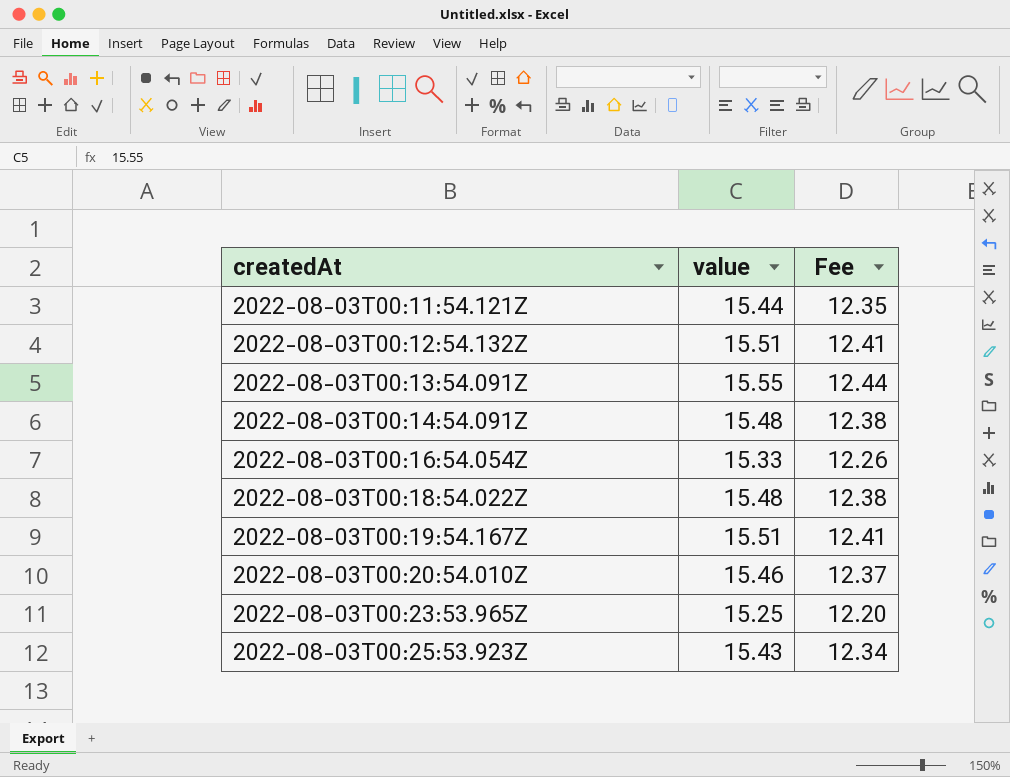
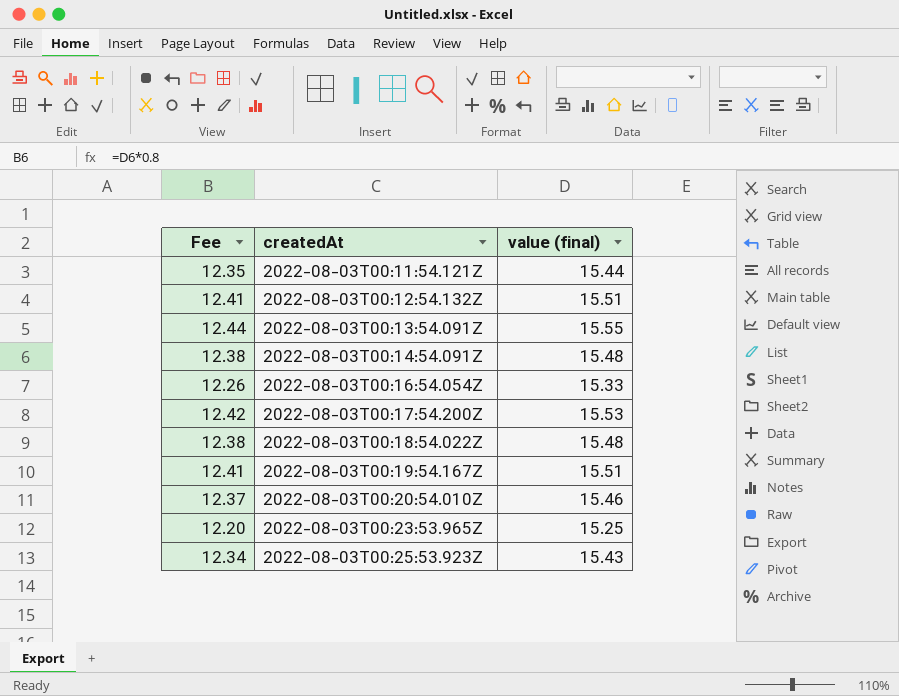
column Fee | position: 3 -> 1
column name: value -> value (final)
row 2022-08-03T00:17:54.200Z: none -> 12.42 | 15.53

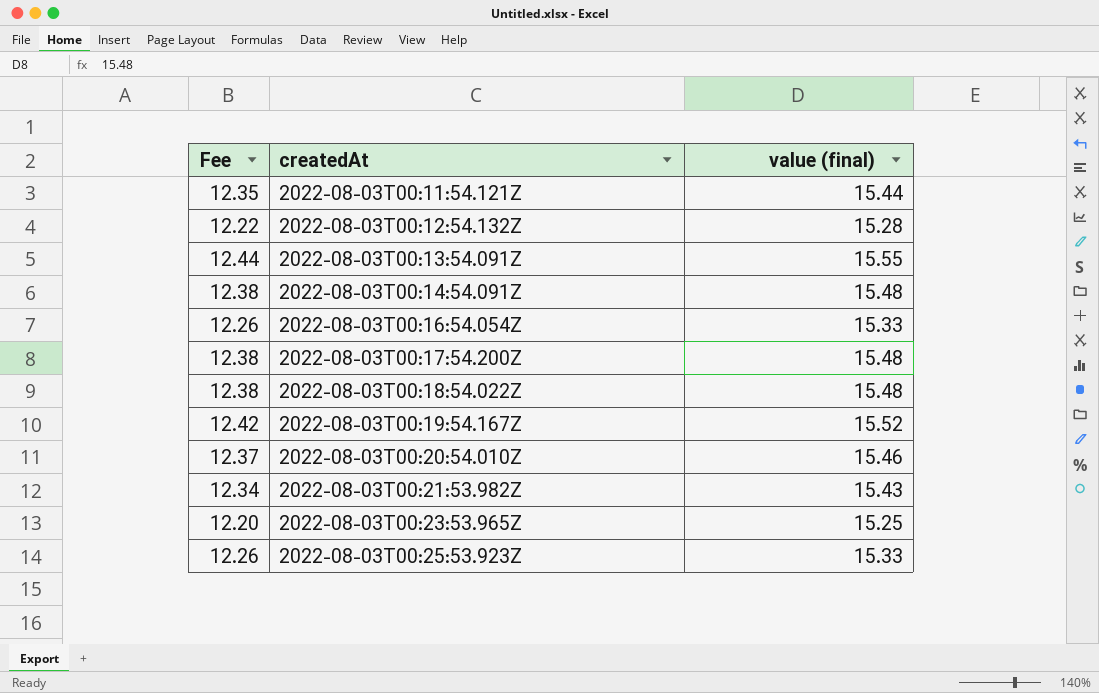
2022-08-03T00:12:54.132Z | Fee: 12.41 -> 12.22
2022-08-03T00:12:54.132Z | value (final): 15.51 -> 15.28
2022-08-03T00:17:54.200Z | Fee: 12.42 -> 12.38
2022-08-03T00:17:54.200Z | value (final): 15.53 -> 15.48
2022-08-03T00:19:54.167Z | Fee: 12.41 -> 12.42
2022-08-03T00:19:54.167Z | value (final): 15.51 -> 15.52
row 2022-08-03T00:21:53.982Z: none -> 12.34 | 15.43
2022-08-03T00:25:53.923Z | Fee: 12.34 -> 12.26
2022-08-03T00:25:53.923Z | value (final): 15.43 -> 15.33

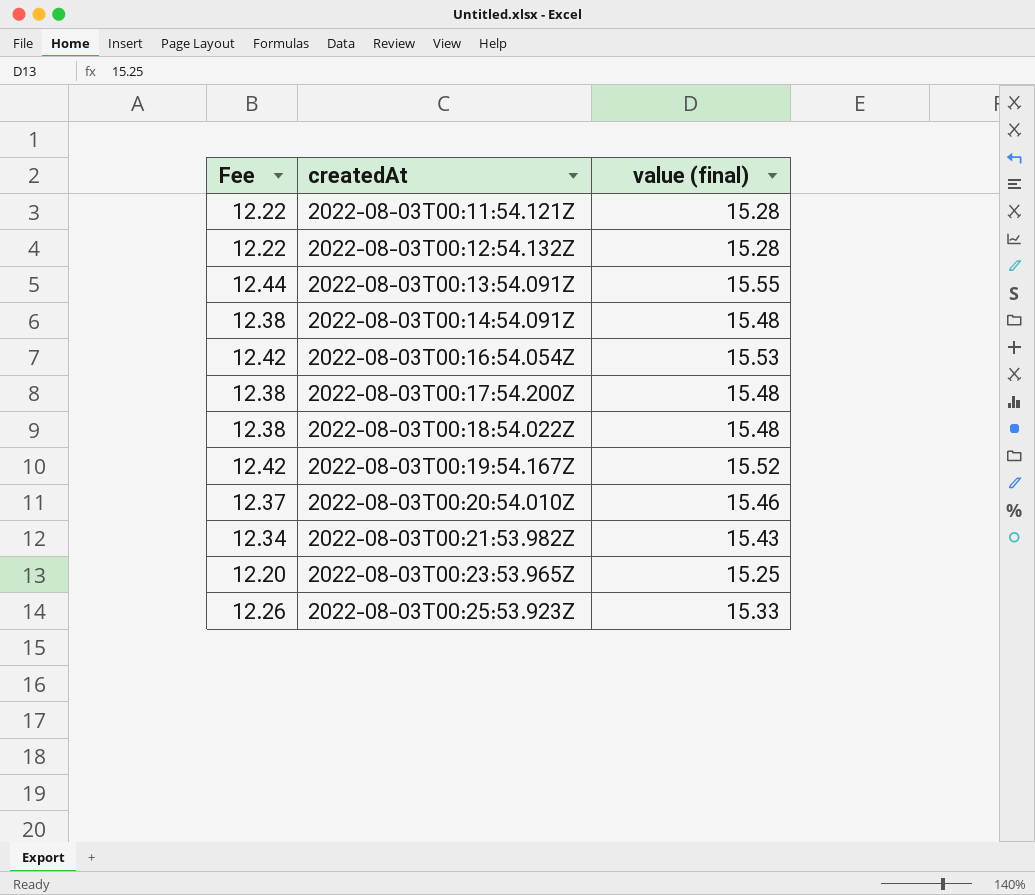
2022-08-03T00:11:54.121Z | Fee: 12.35 -> 12.22
2022-08-03T00:11:54.121Z | value (final): 15.44 -> 15.28
2022-08-03T00:16:54.054Z | Fee: 12.26 -> 12.42
2022-08-03T00:16:54.054Z | value (final): 15.33 -> 15.53

